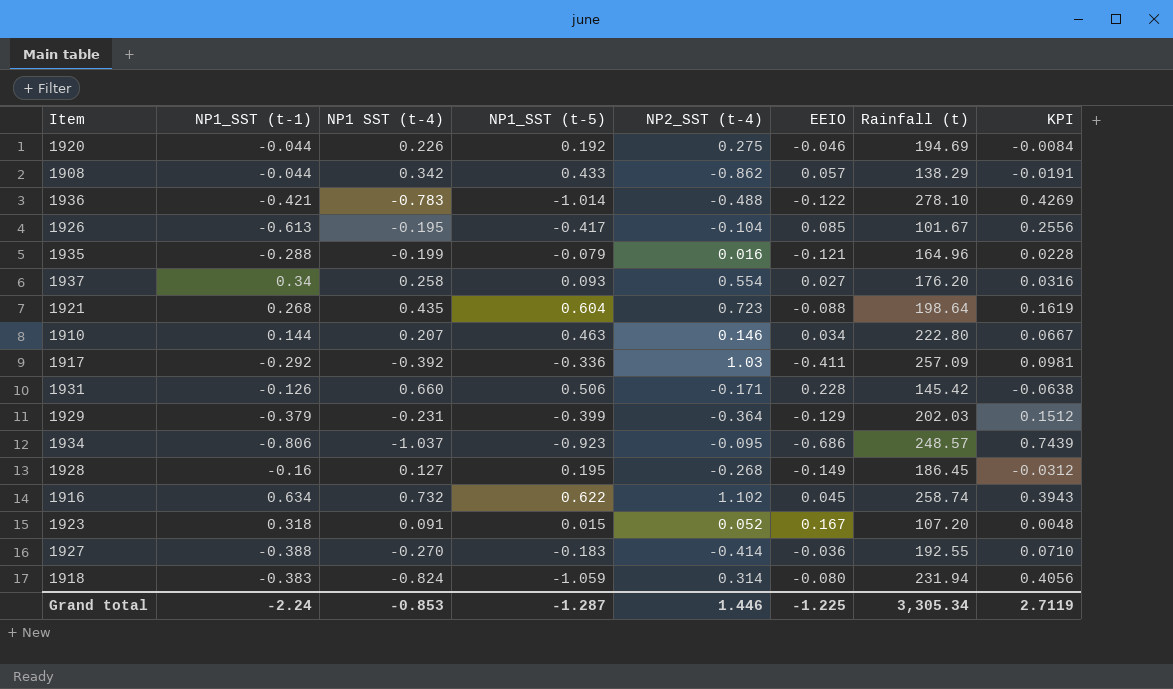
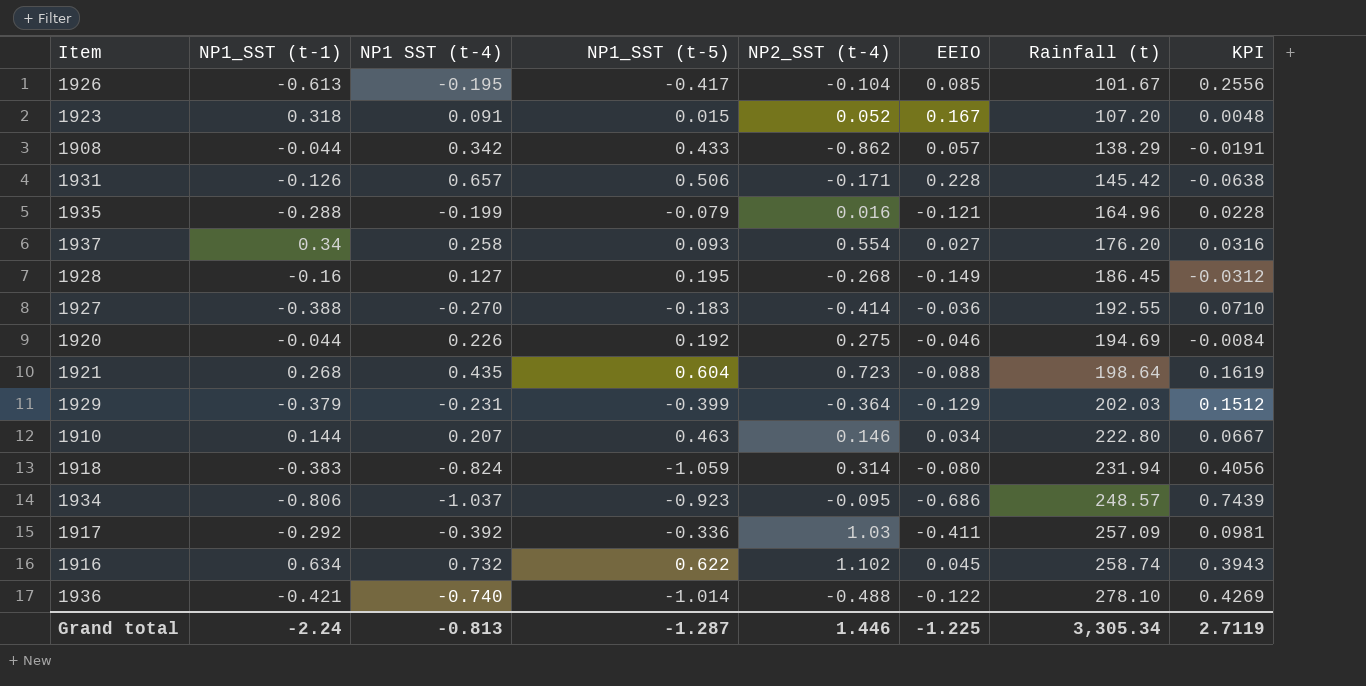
row order: none -> Rainfall (t) ascending
1931 | NP1 SST (t-4): 0.660 -> 0.657
1936 | NP1 SST (t-4): -0.783 -> -0.740
Grand total | NP1 SST (t-4): -0.853 -> -0.813

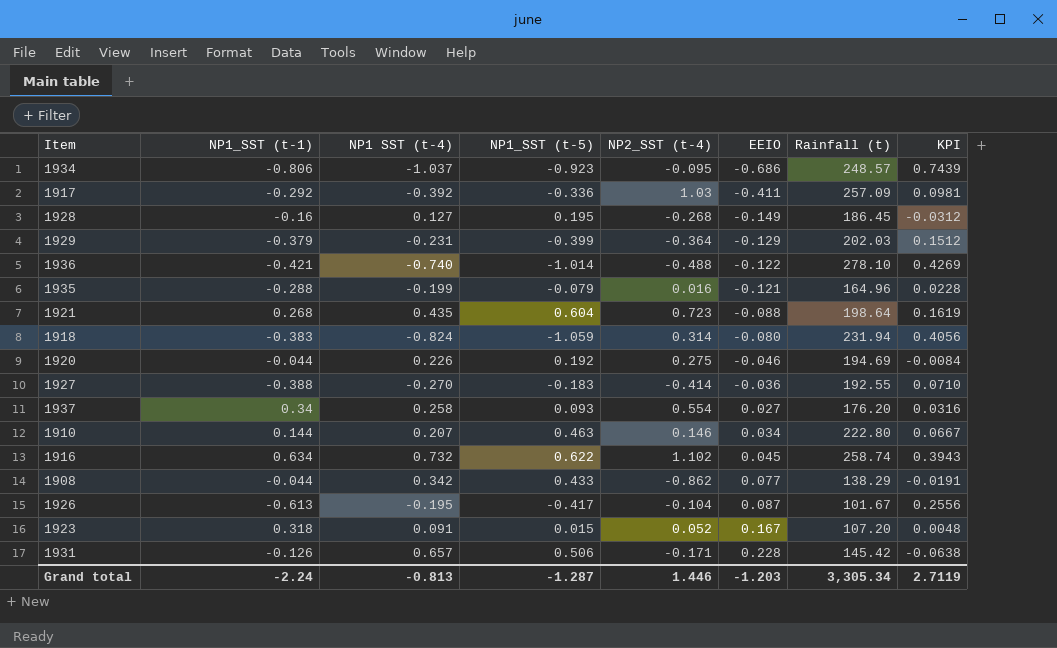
row order: Rainfall (t) ascending -> EEIO ascending
1908 | EEIO: 0.057 -> 0.077
1926 | EEIO: 0.085 -> 0.087
Grand total | EEIO: -1.225 -> -1.203

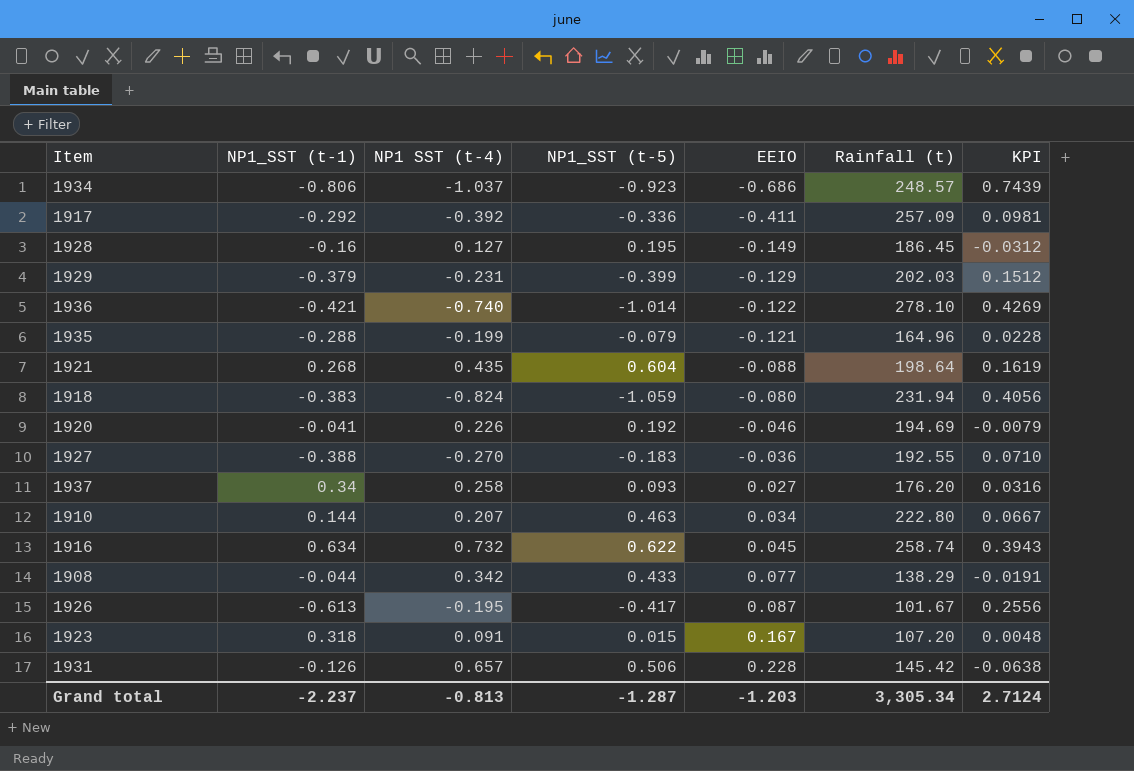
column NP2_SST (t-4) | position: 5 -> none
1920 | NP1_SST (t-1): -0.044 -> -0.041
1920 | KPI: -0.0084 -> -0.0079
Grand total | NP1_SST (t-1): -2.24 -> -2.237
Grand total | KPI: 2.7119 -> 2.7124

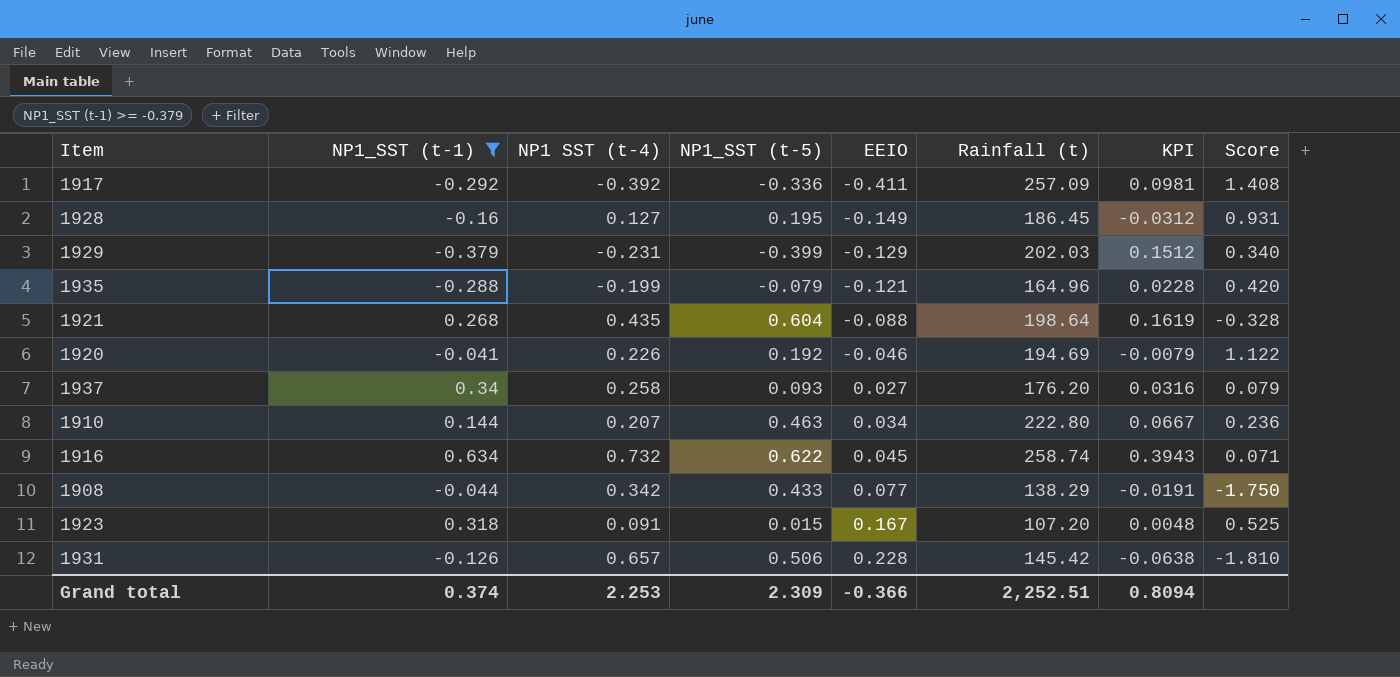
filter: none -> NP1_SST (t-1) >= -0.379
column Score | formula: none -> [EEIO] / [NP1_SST (t-1)]
Grand total | NP1_SST (t-1): -2.237 -> 0.374
Grand total | NP1 SST (t-4): -0.813 -> 2.253
Grand total | NP1_SST (t-5): -1.287 -> 2.309
Grand total | EEIO: -1.203 -> -0.366
Grand total | Rainfall (t): 3,305.34 -> 2,252.51
Grand total | KPI: 2.7124 -> 0.8094

